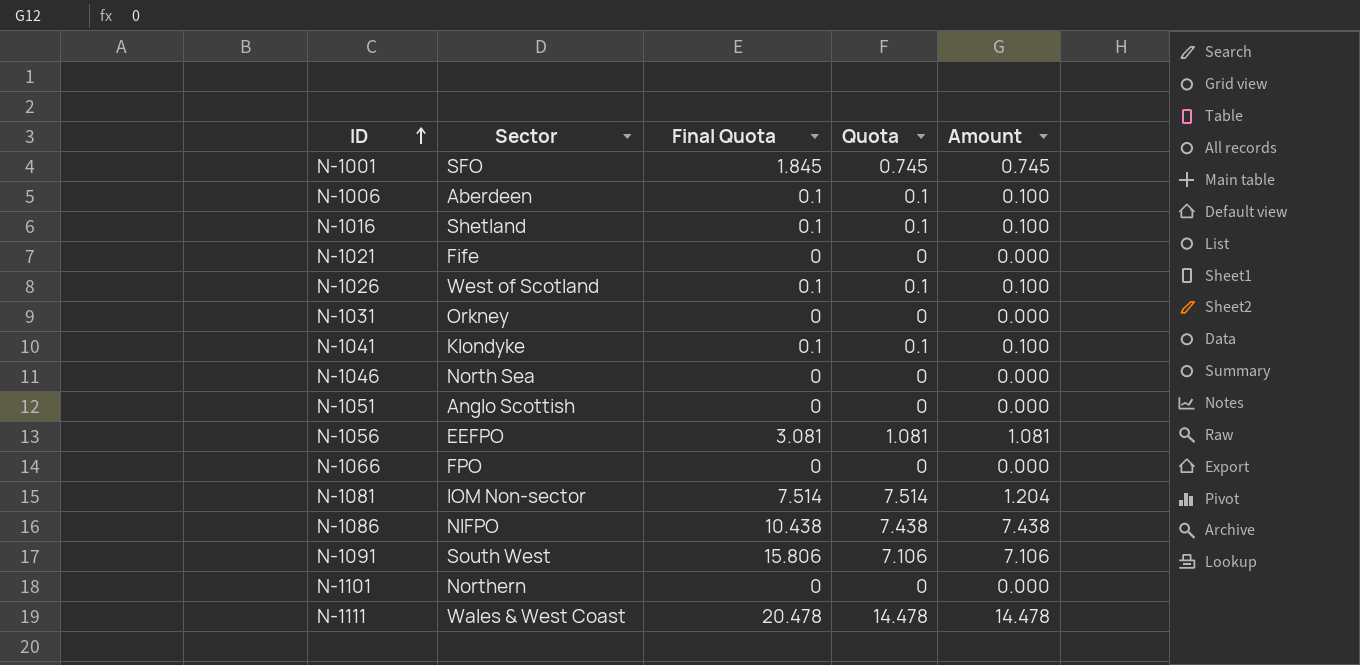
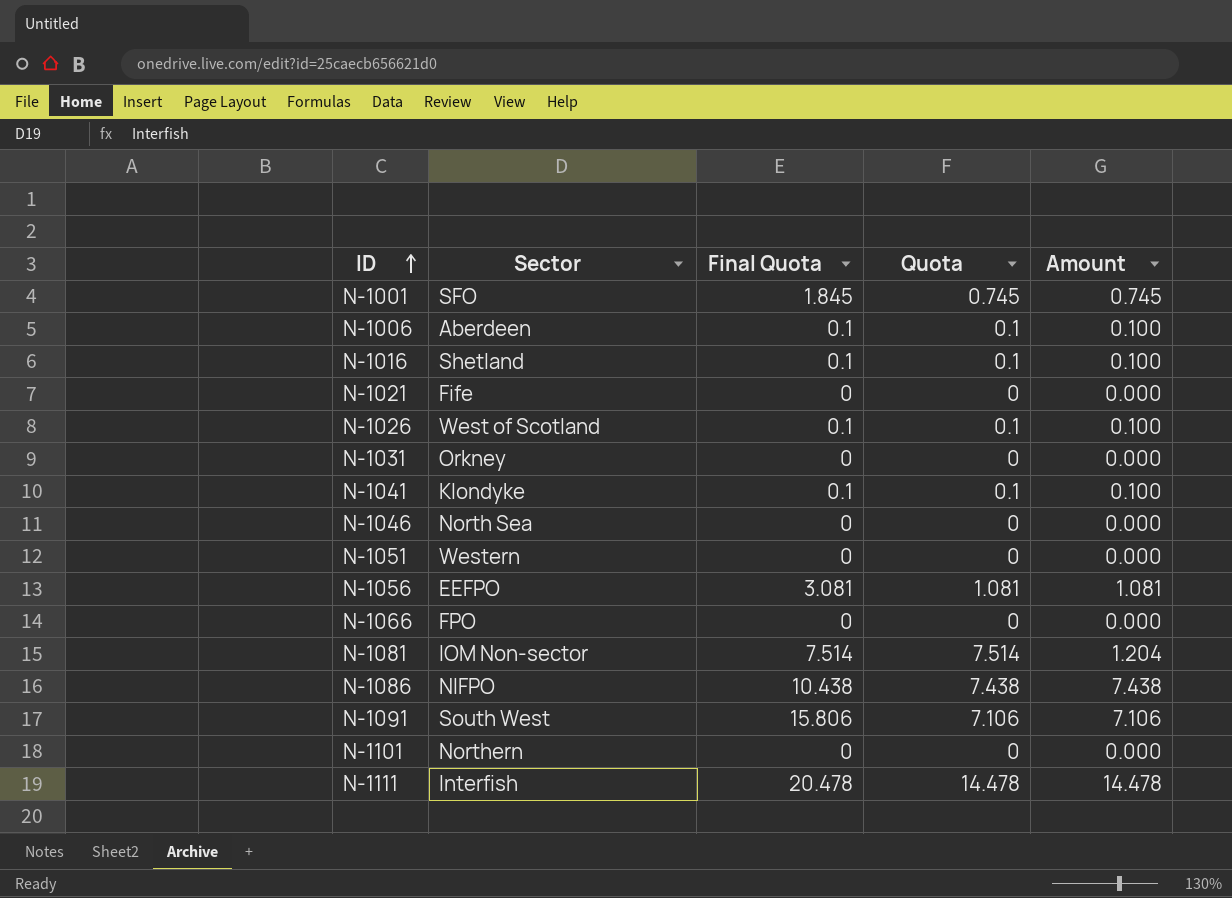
N-1051 | Sector: Anglo Scottish -> Western
N-1111 | Sector: Wales & West Coast -> Interfish

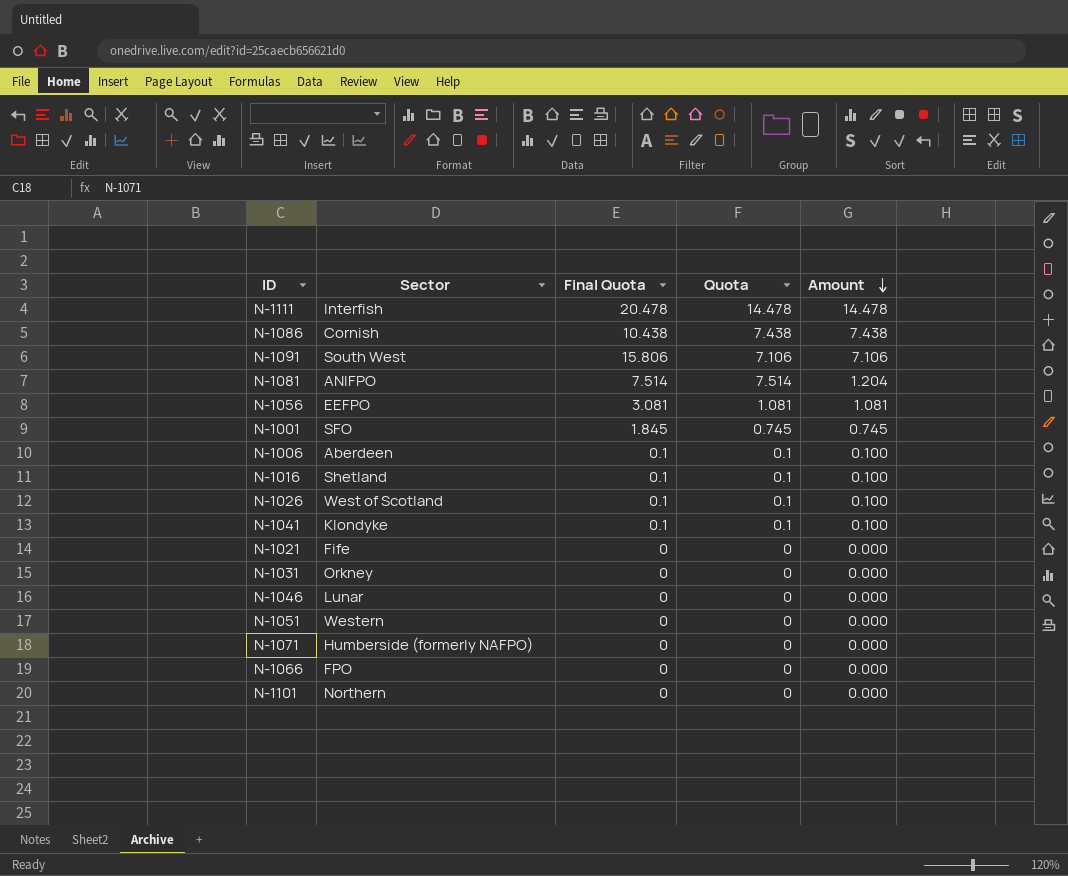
row order: ID ascending -> Amount descending
N-1086 | Sector: NIFPO -> Cornish
N-1081 | Sector: IOM Non-sector -> ANIFPO
N-1046 | Sector: North Sea -> Lunar
row N-1071: none -> Humberside (formerly NAFPO) | 0 | 0 | 0.000

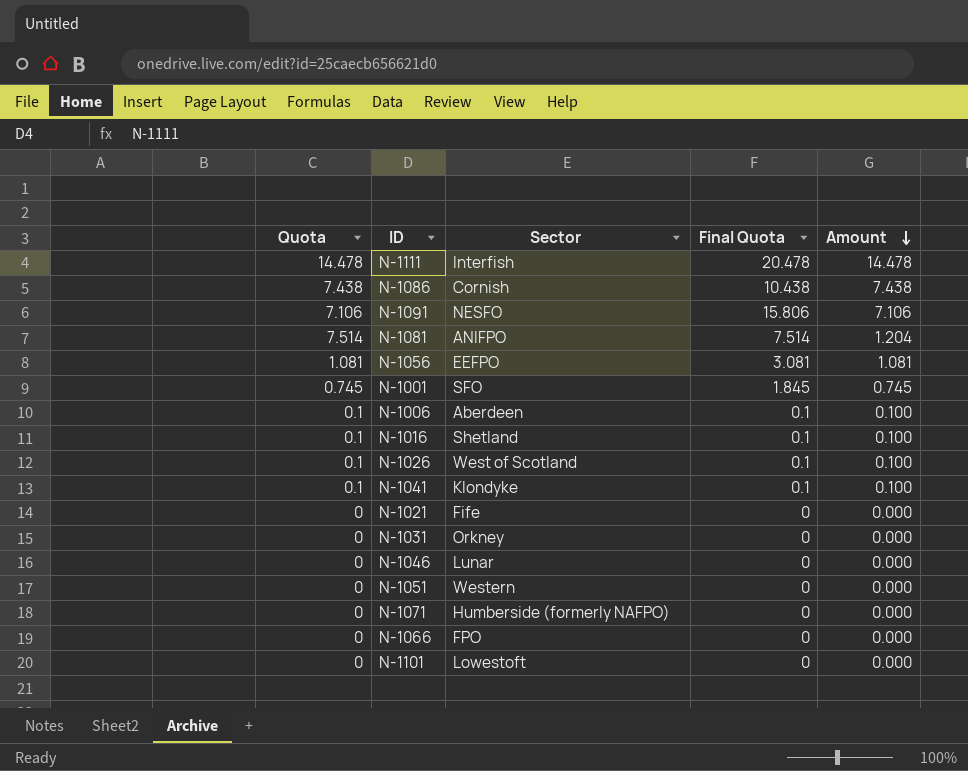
column Quota | position: 4 -> 1
N-1091 | Sector: South West -> NESFO
N-1101 | Sector: Northern -> Lowestoft

